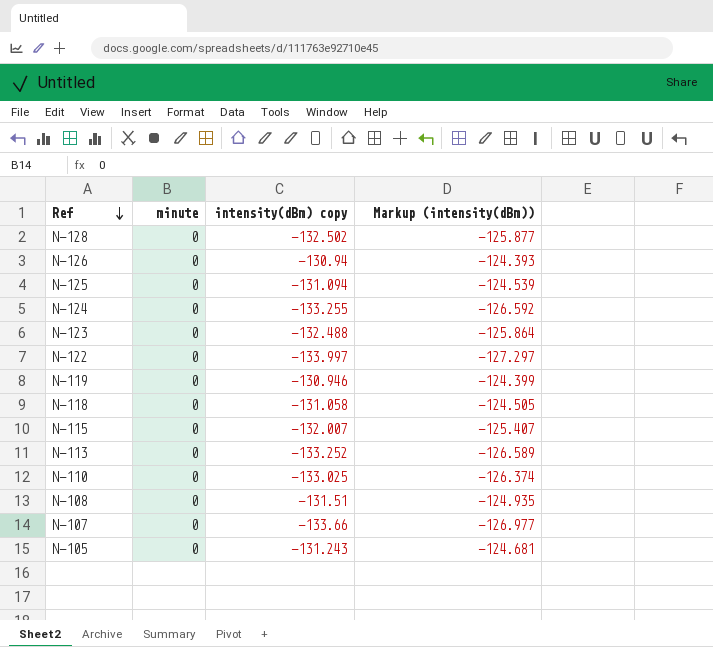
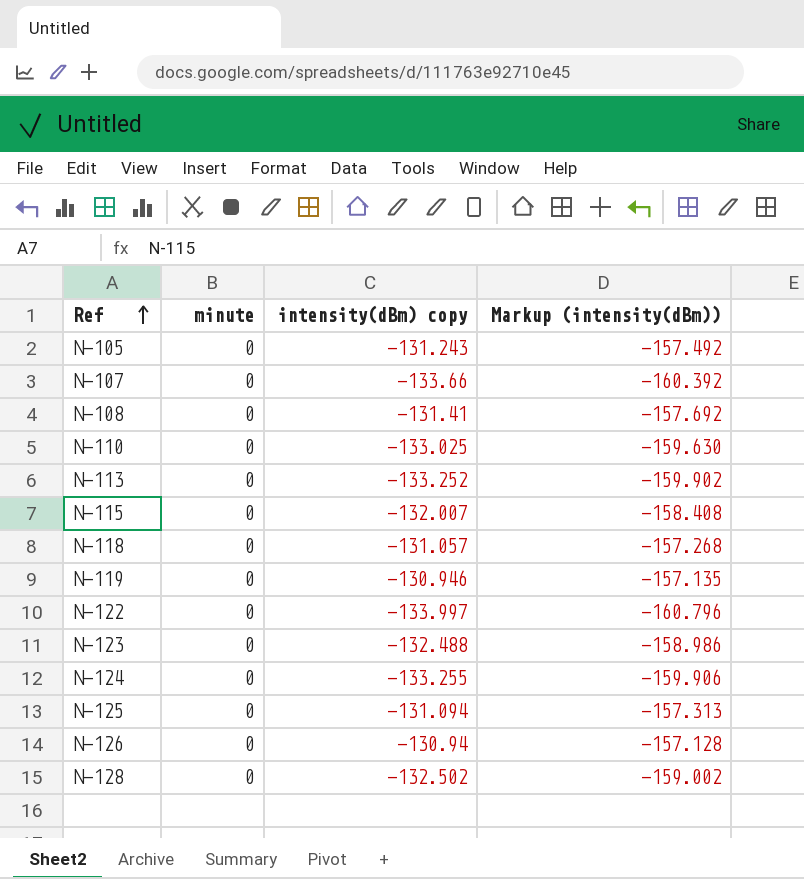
row order: Ref descending -> Ref ascending
column Markup (intensity(dBm)) | formula: [intensity(dBm) copy] * 0.95 -> [intensity(dBm) copy] * 1.2
N-108 | intensity(dBm) copy: -131.51 -> -131.41
N-118 | intensity(dBm) copy: -131.058 -> -131.057

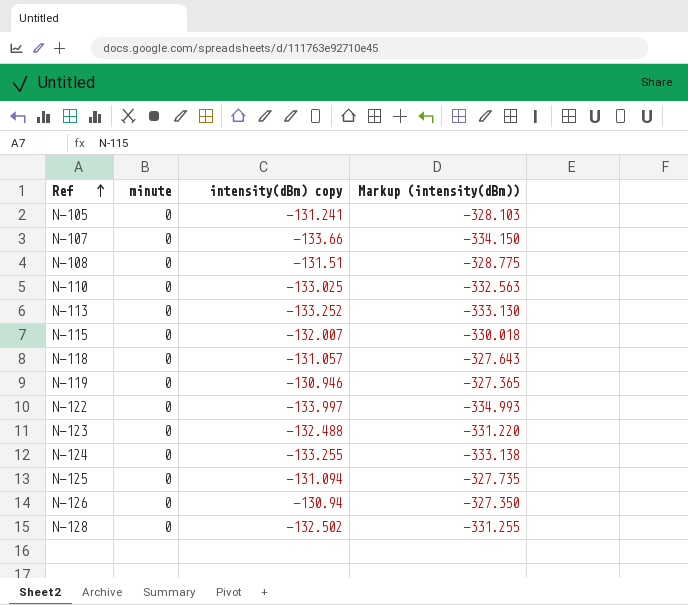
column Markup (intensity(dBm)) | formula: [intensity(dBm) copy] * 1.2 -> [intensity(dBm) copy] * 2.5
N-105 | intensity(dBm) copy: -131.243 -> -131.241
N-108 | intensity(dBm) copy: -131.41 -> -131.51

